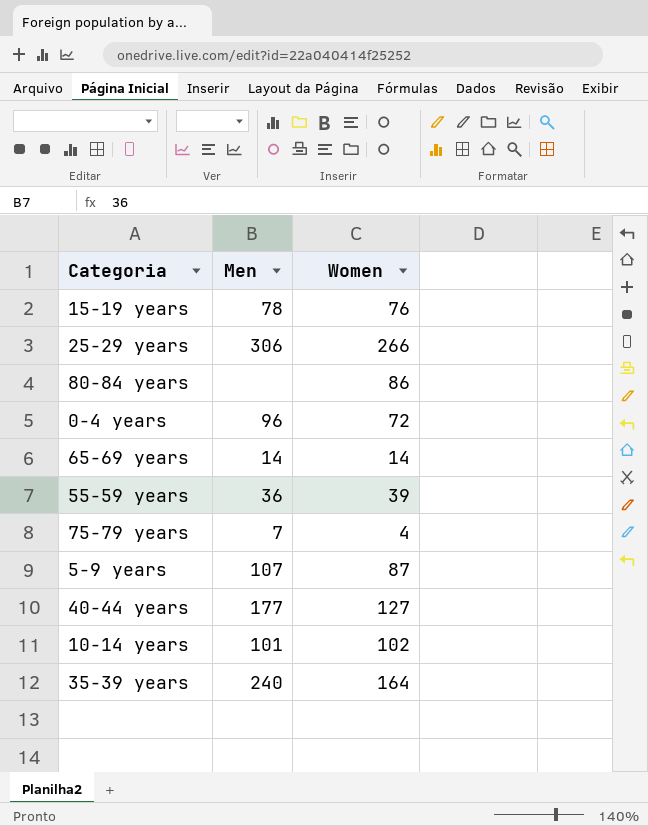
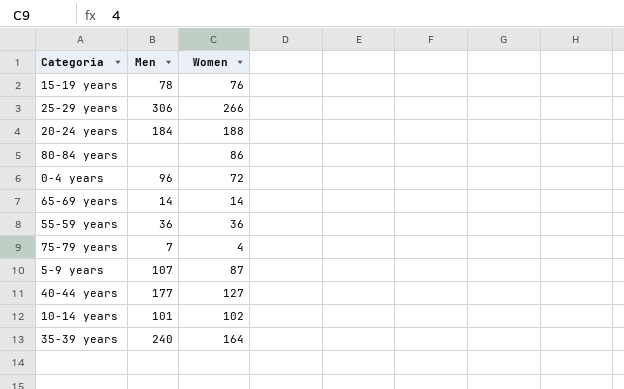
row 20-24 years: none -> 184 | 188
55-59 years | Women: 39 -> 36

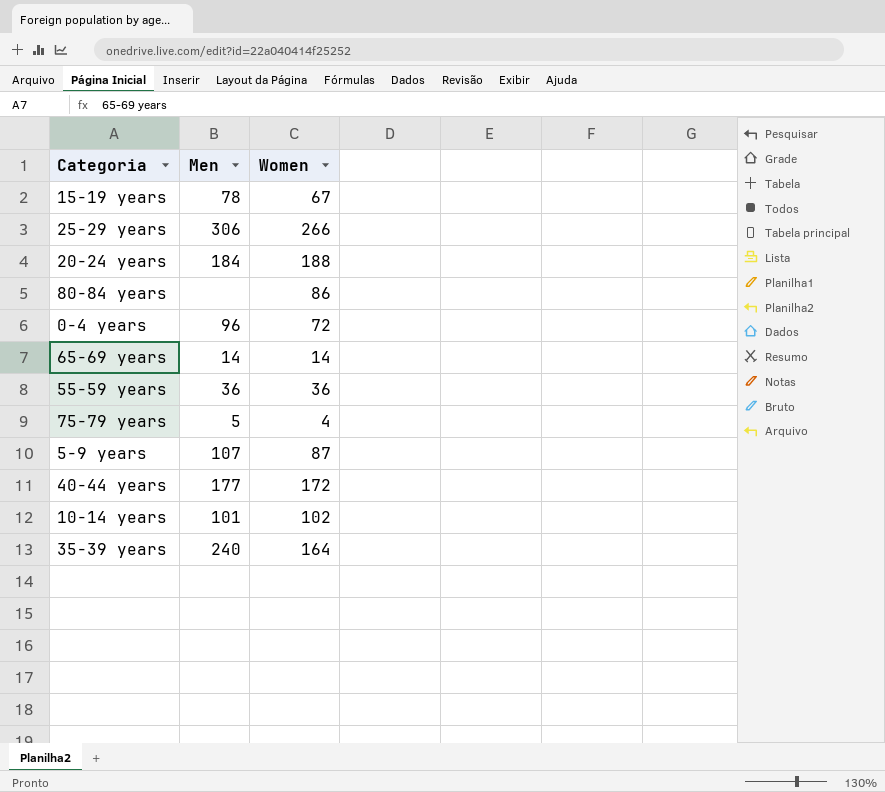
15-19 years | Women: 76 -> 67
75-79 years | Men: 7 -> 5
40-44 years | Women: 127 -> 172

